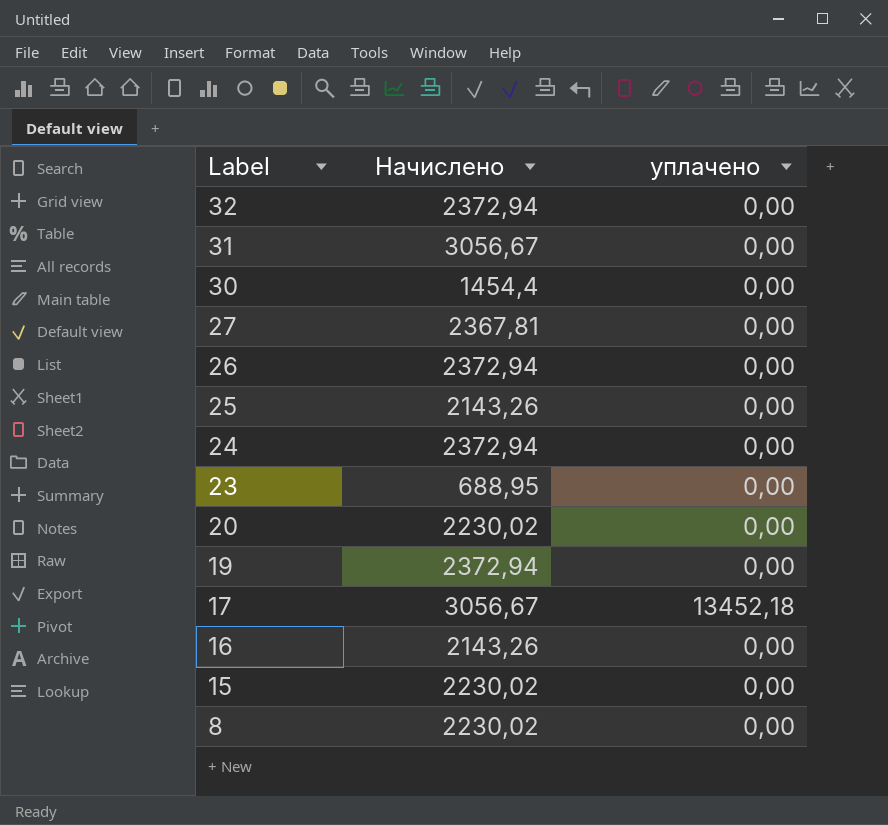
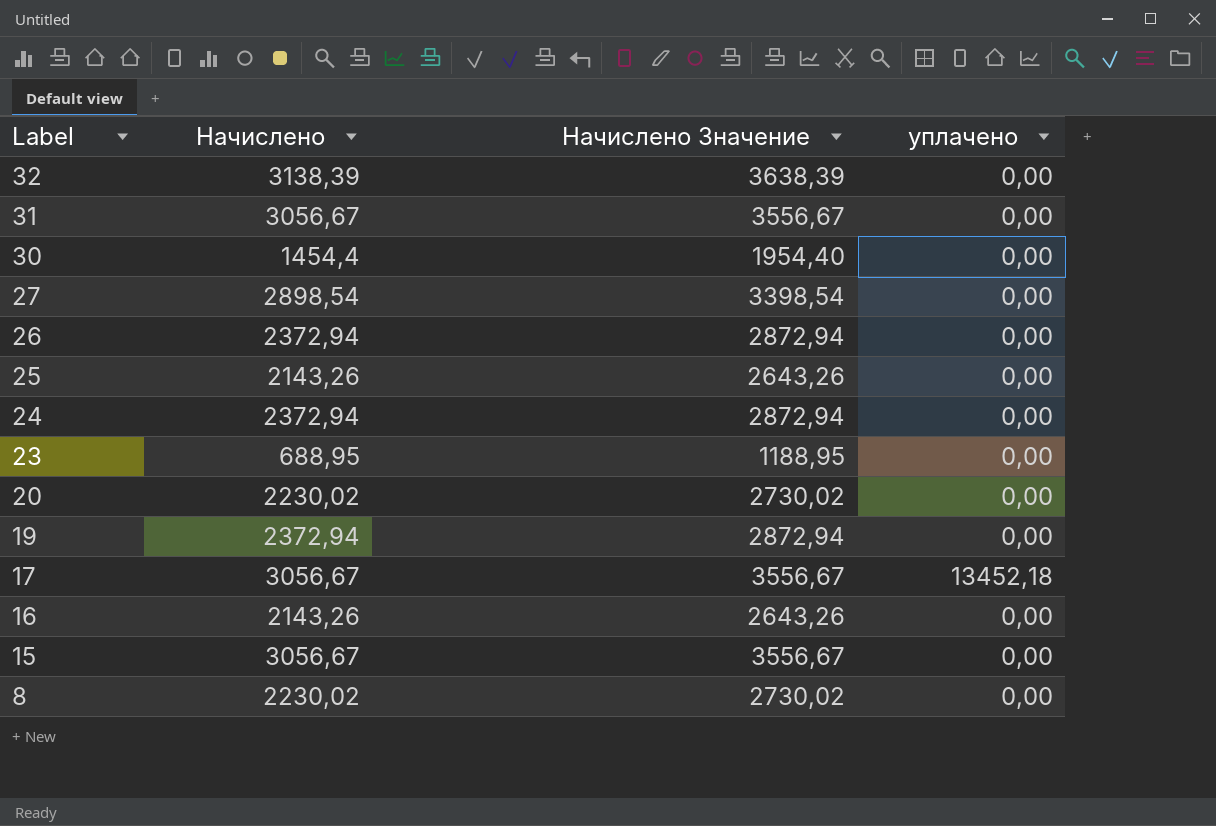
column Начислено Значение | formula: none -> [Начислено] + 500
32 | Начислено: 2372,94 -> 3138,39
27 | Начислено: 2367,81 -> 2898,54
15 | Начислено: 2230,02 -> 3056,67

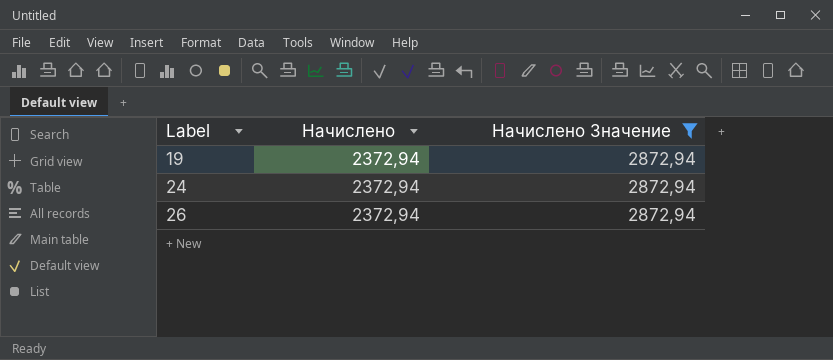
filter: none -> Начислено Значение = 2872,94
row order: Label descending -> Label ascending
column уплачено | position: 4 -> none

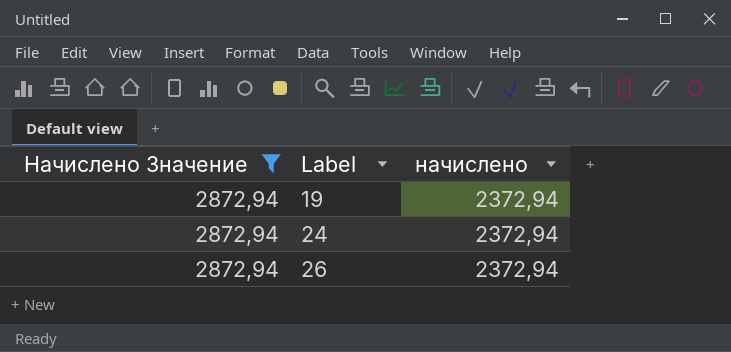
column Начислено Значение | position: 3 -> 1
column name: Начислено -> начислено

